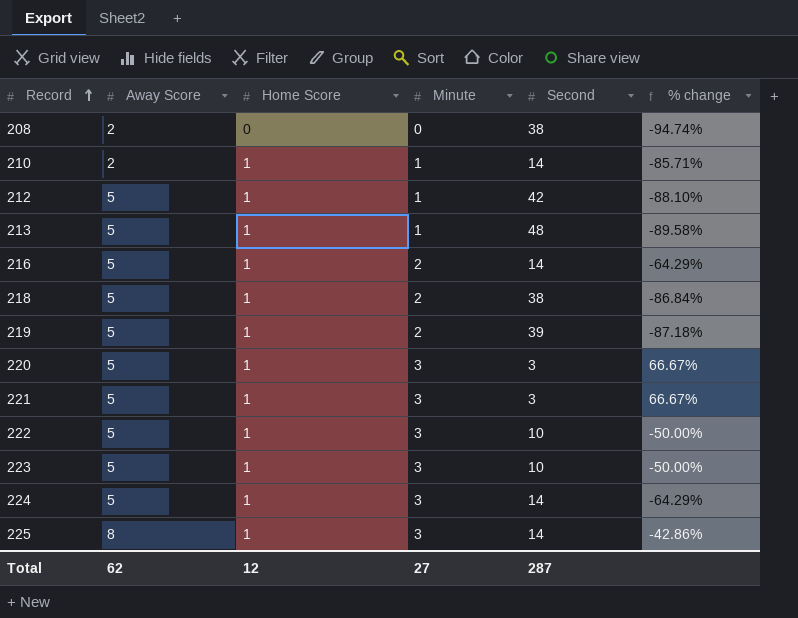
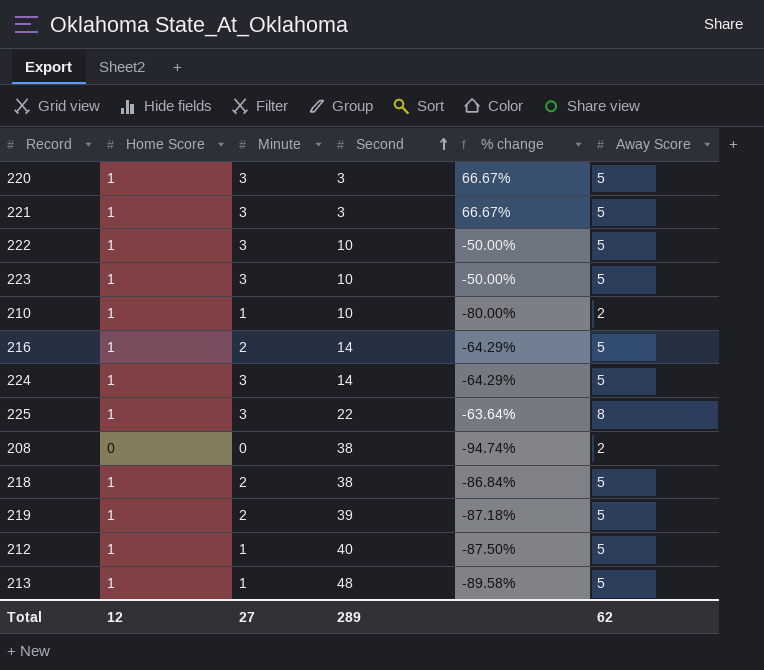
row order: Record ascending -> Second ascending
column Away Score | position: 2 -> 6
210 | Second: 14 -> 10
210 | % change: -85.71% -> -80.00%
225 | Second: 14 -> 22
225 | % change: -42.86% -> -63.64%
212 | Second: 42 -> 40
212 | % change: -88.10% -> -87.50%
Total | Second: 287 -> 289

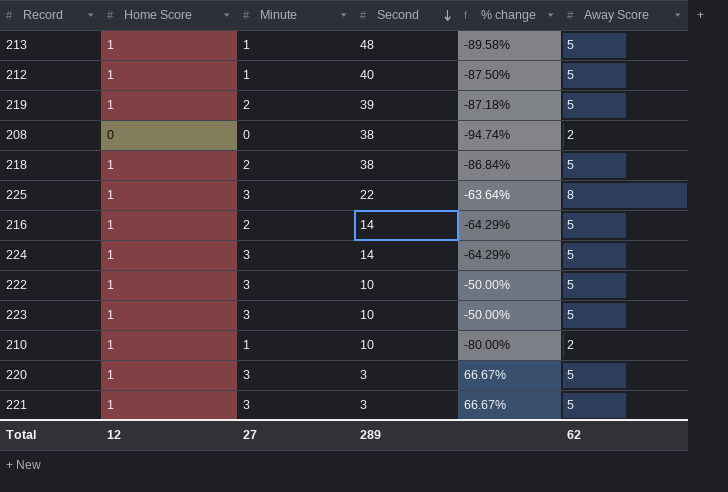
row order: Second ascending -> Second descending

